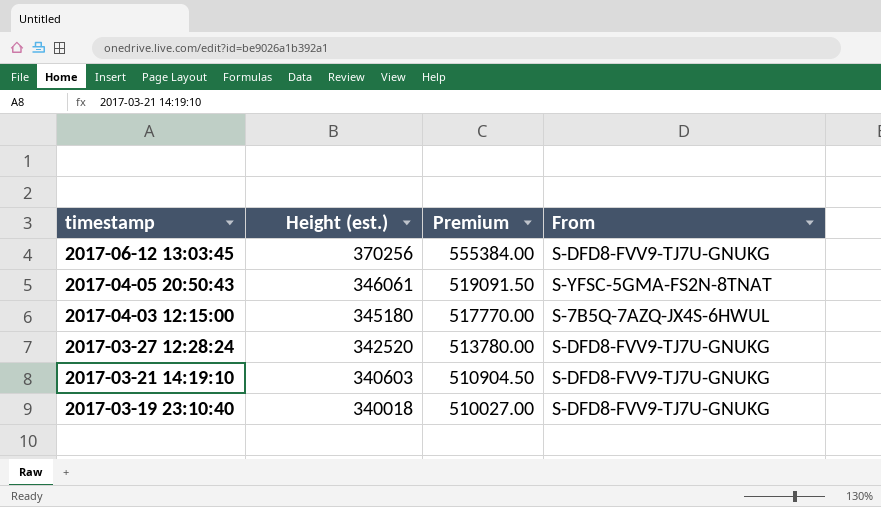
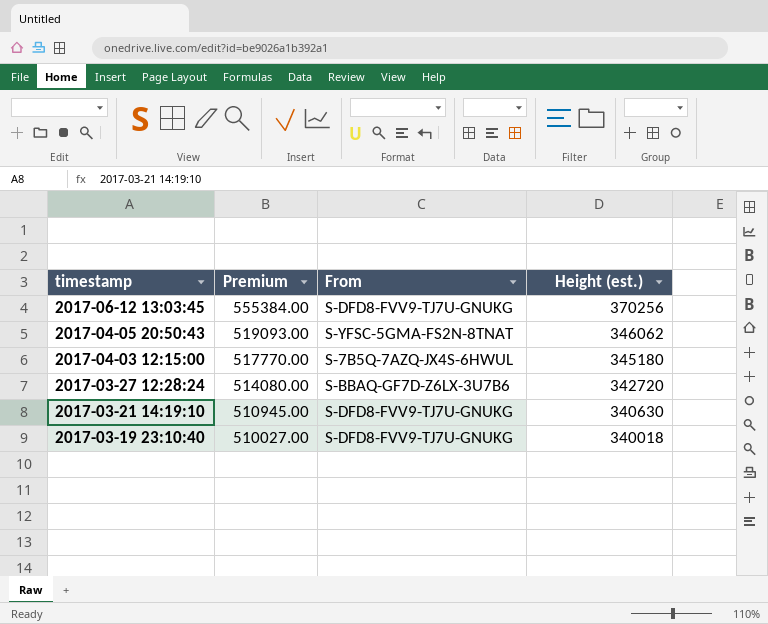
column Height (est.) | position: 2 -> 4
2017-04-05 20:50:43 | Premium: 519091.50 -> 519093.00
2017-04-05 20:50:43 | Height (est.): 346061 -> 346062
2017-03-27 12:28:24 | Premium: 513780.00 -> 514080.00
2017-03-27 12:28:24 | From: S-DFD8-FVV9-TJ7U-GNUKG -> S-BBAQ-GF7D-Z6LX-3U7B6
2017-03-27 12:28:24 | Height (est.): 342520 -> 342720
2017-03-21 14:19:10 | Premium: 510904.50 -> 510945.00
2017-03-21 14:19:10 | Height (est.): 340603 -> 340630

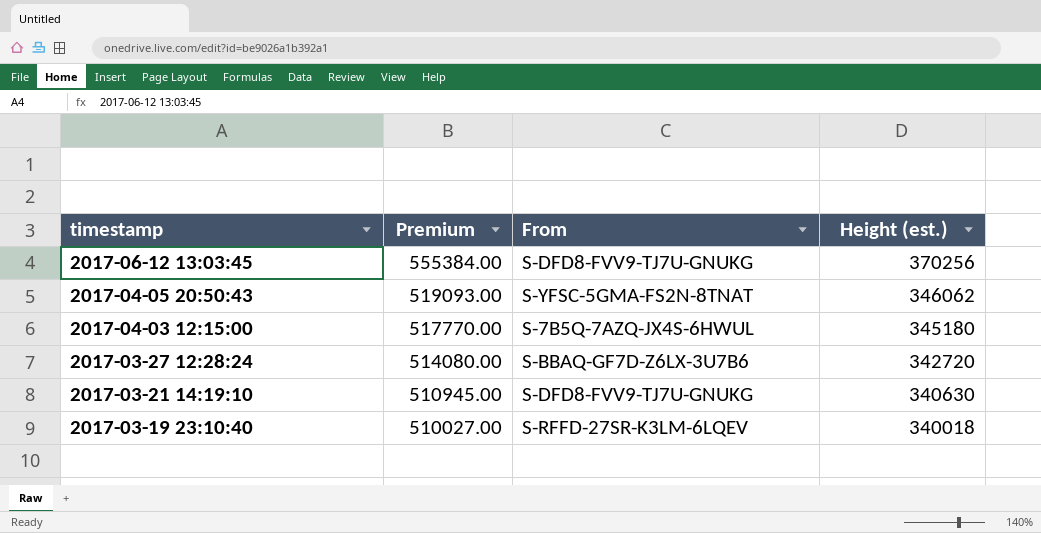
2017-03-19 23:10:40 | From: S-DFD8-FVV9-TJ7U-GNUKG -> S-RFFD-27SR-K3LM-6LQEV

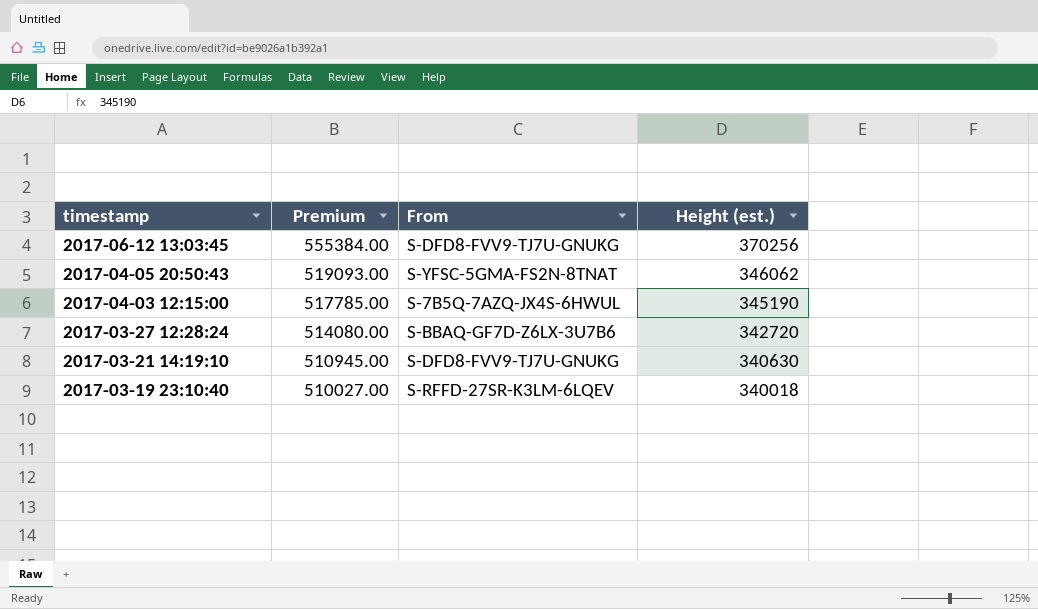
2017-04-03 12:15:00 | Premium: 517770.00 -> 517785.00
2017-04-03 12:15:00 | Height (est.): 345180 -> 345190

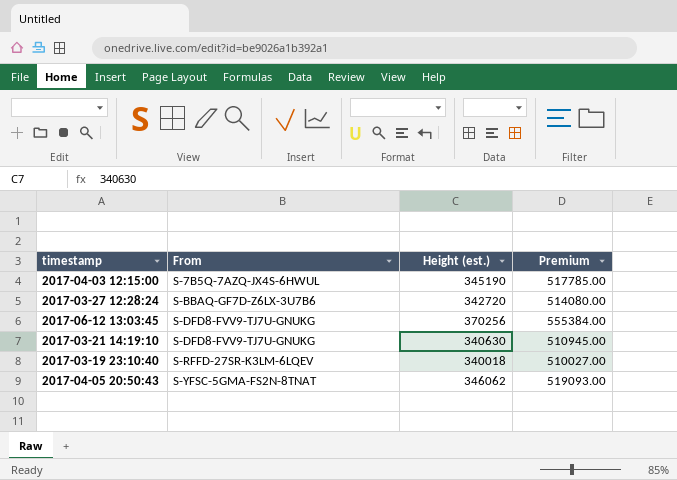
row order: timestamp descending -> From ascending
column Premium | position: 2 -> 4

